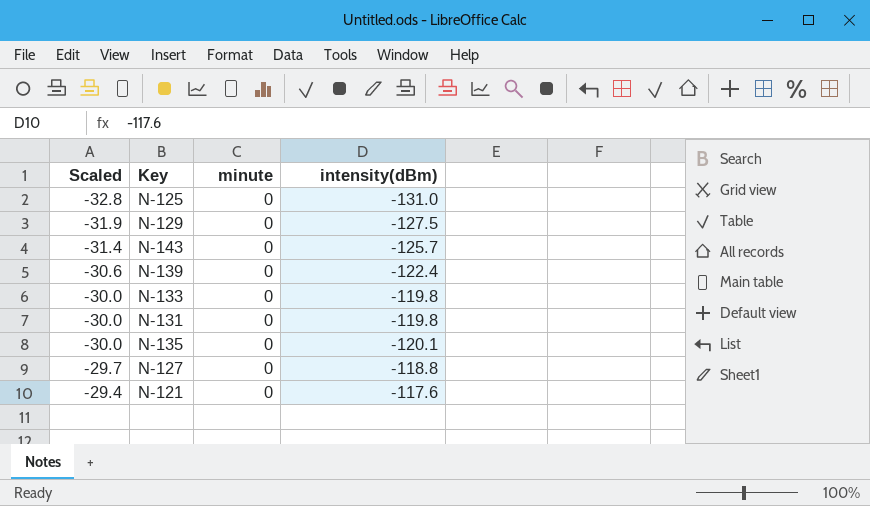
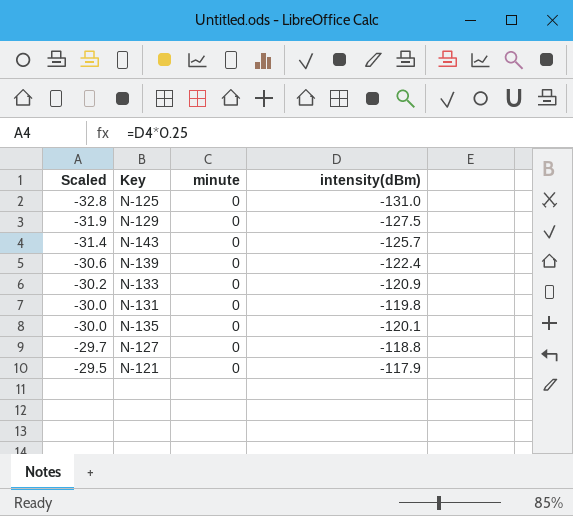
N-133 | Scaled: -30.0 -> -30.2
N-133 | intensity(dBm): -119.8 -> -120.9
N-121 | Scaled: -29.4 -> -29.5
N-121 | intensity(dBm): -117.6 -> -117.9

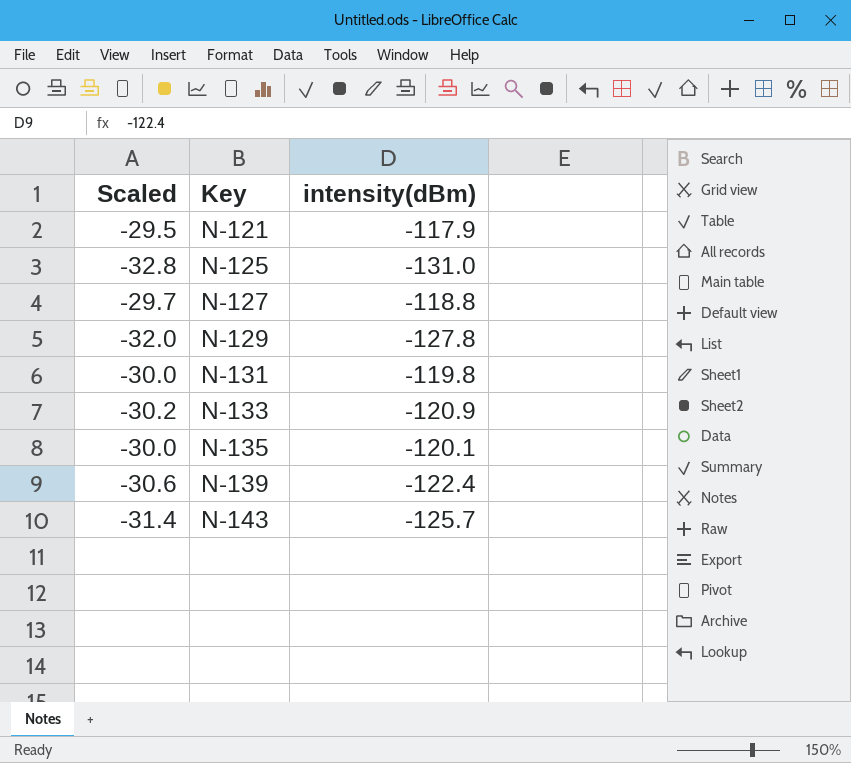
row order: Scaled ascending -> Key ascending
column minute | position: 3 -> none
N-129 | Scaled: -31.9 -> -32.0
N-129 | intensity(dBm): -127.5 -> -127.8

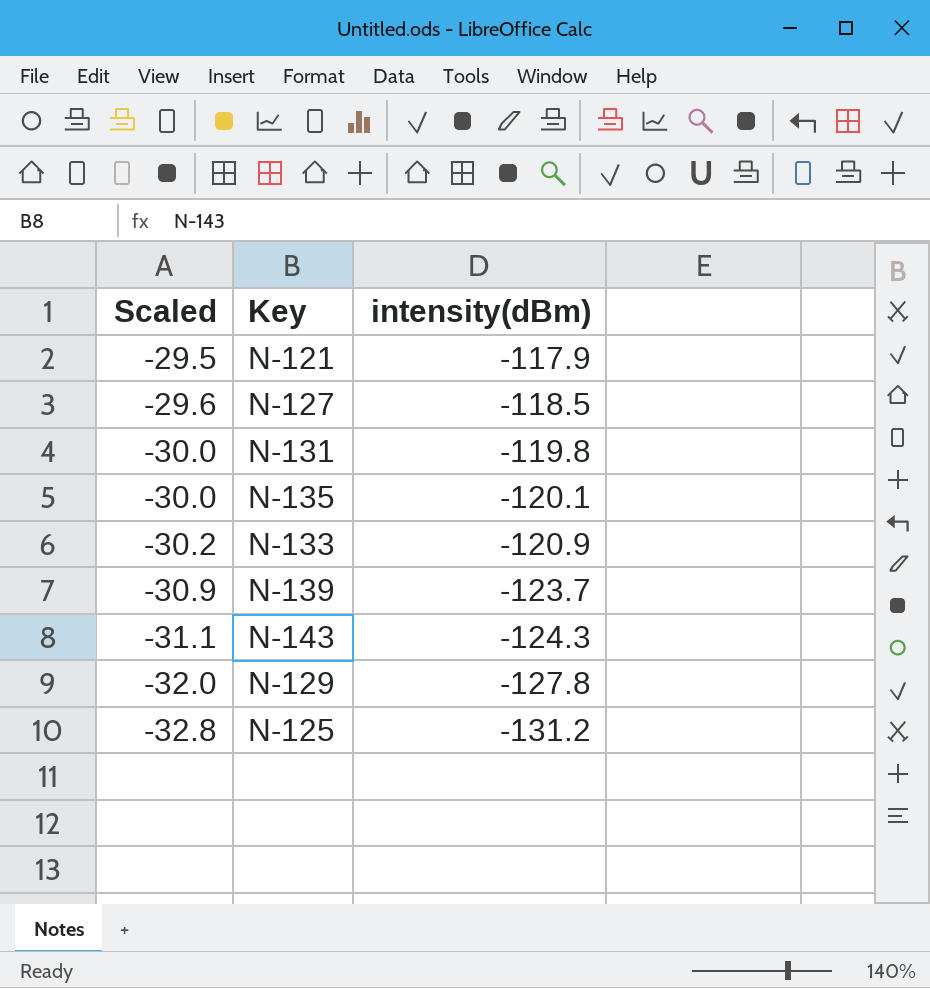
row order: Key ascending -> Scaled descending
N-127 | Scaled: -29.7 -> -29.6
N-127 | intensity(dBm): -118.8 -> -118.5
N-139 | Scaled: -30.6 -> -30.9
N-139 | intensity(dBm): -122.4 -> -123.7
N-143 | Scaled: -31.4 -> -31.1
N-143 | intensity(dBm): -125.7 -> -124.3
N-125 | intensity(dBm): -131.0 -> -131.2

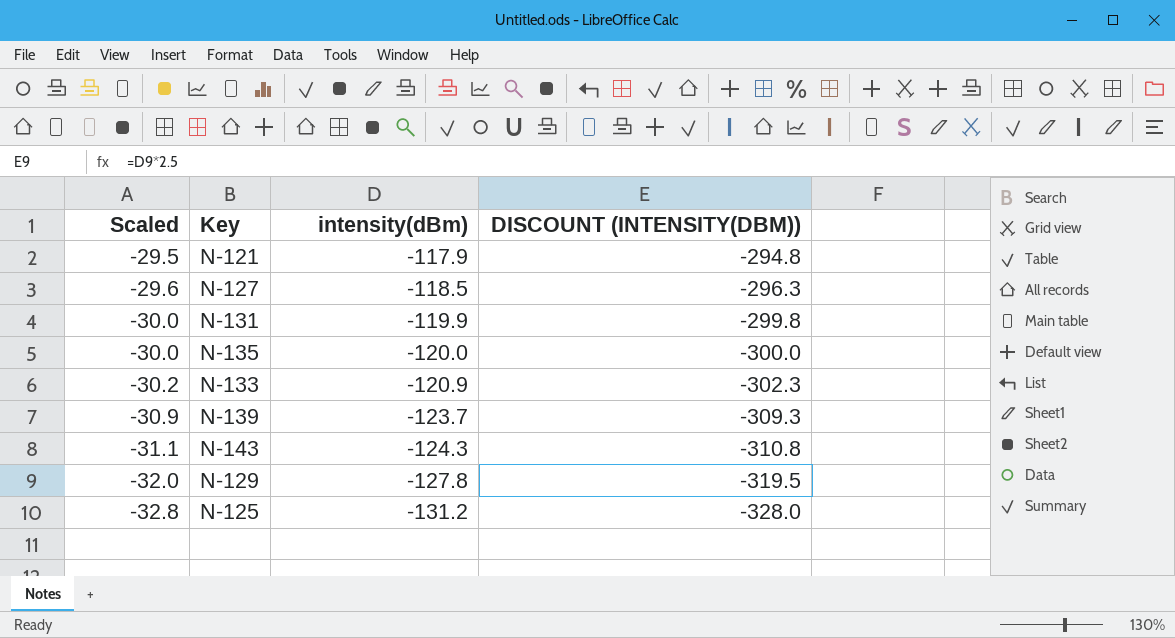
column DISCOUNT (INTENSITY(DBM)) | formula: none -> [intensity(dBm)] * 2.5
N-131 | intensity(dBm): -119.8 -> -119.9
N-135 | intensity(dBm): -120.1 -> -120.0

